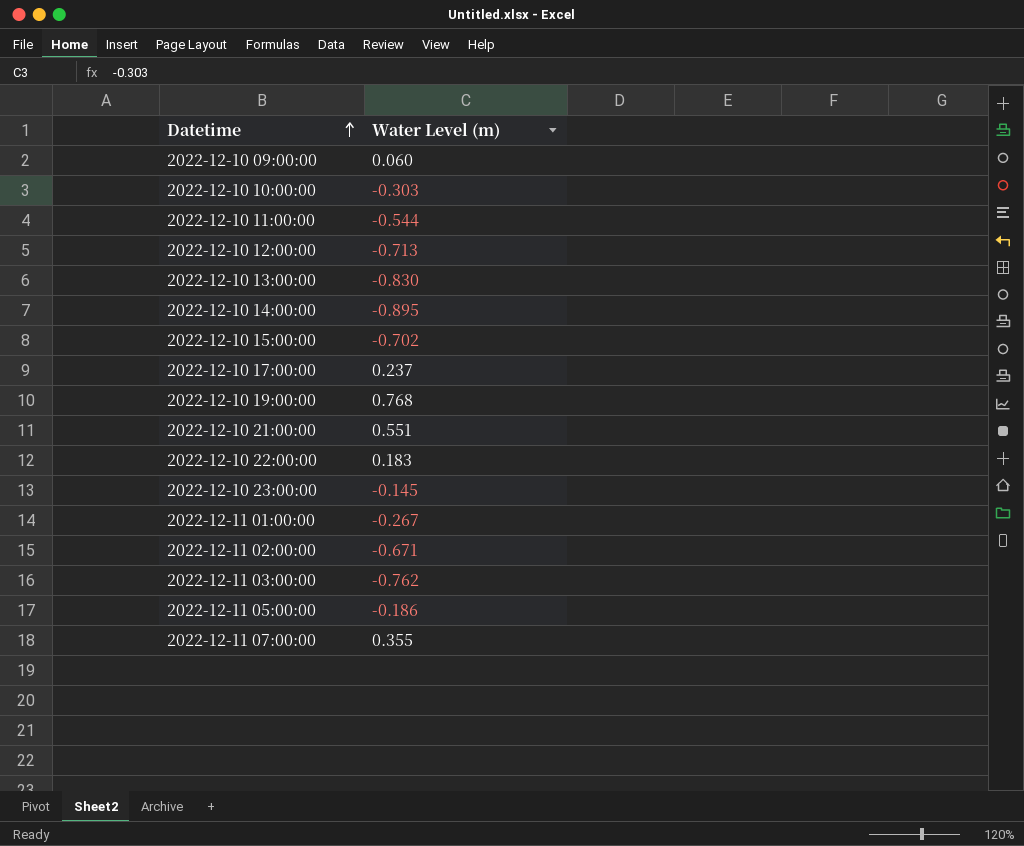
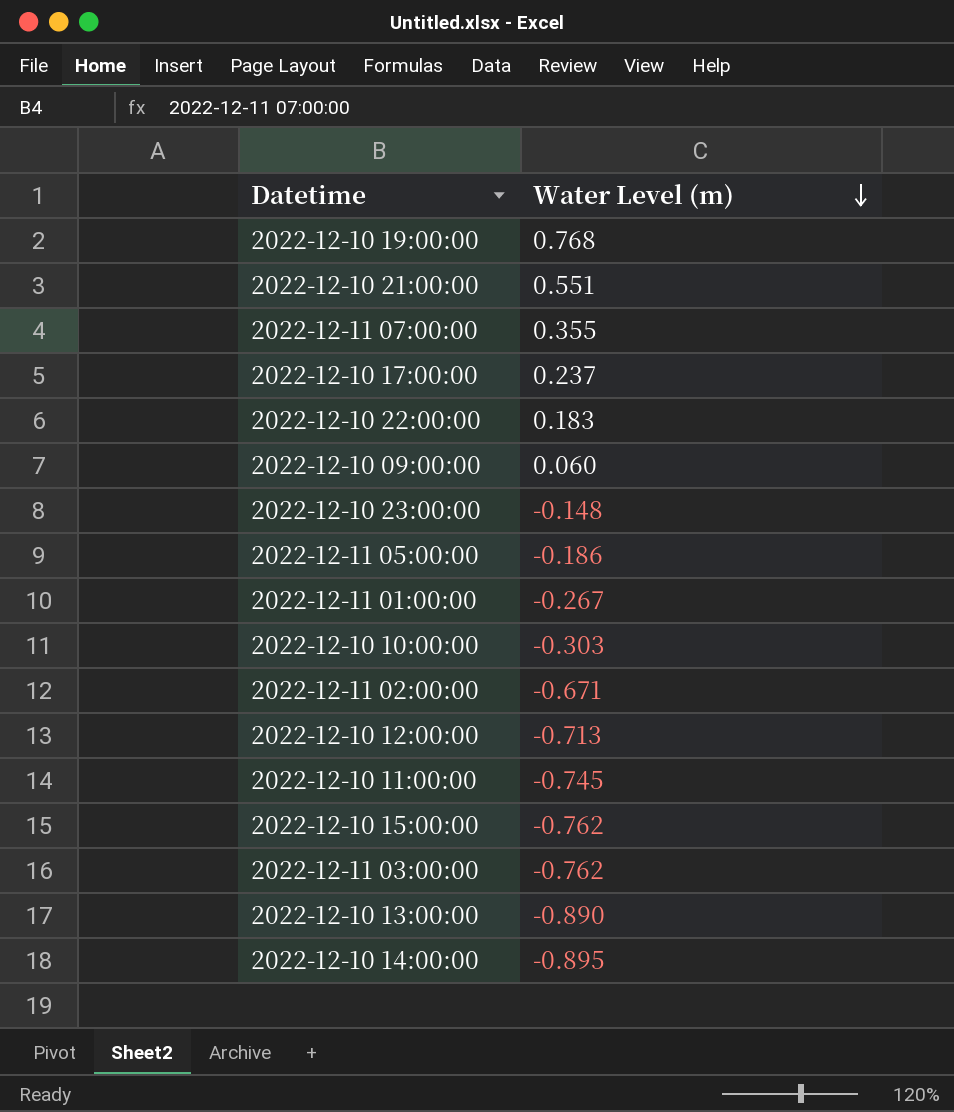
row order: Datetime ascending -> Water Level (m) descending
2022-12-10 23:00:00 | Water Level (m): -0.145 -> -0.148
2022-12-10 11:00:00 | Water Level (m): -0.544 -> -0.745
2022-12-10 15:00:00 | Water Level (m): -0.702 -> -0.762
2022-12-10 13:00:00 | Water Level (m): -0.830 -> -0.890

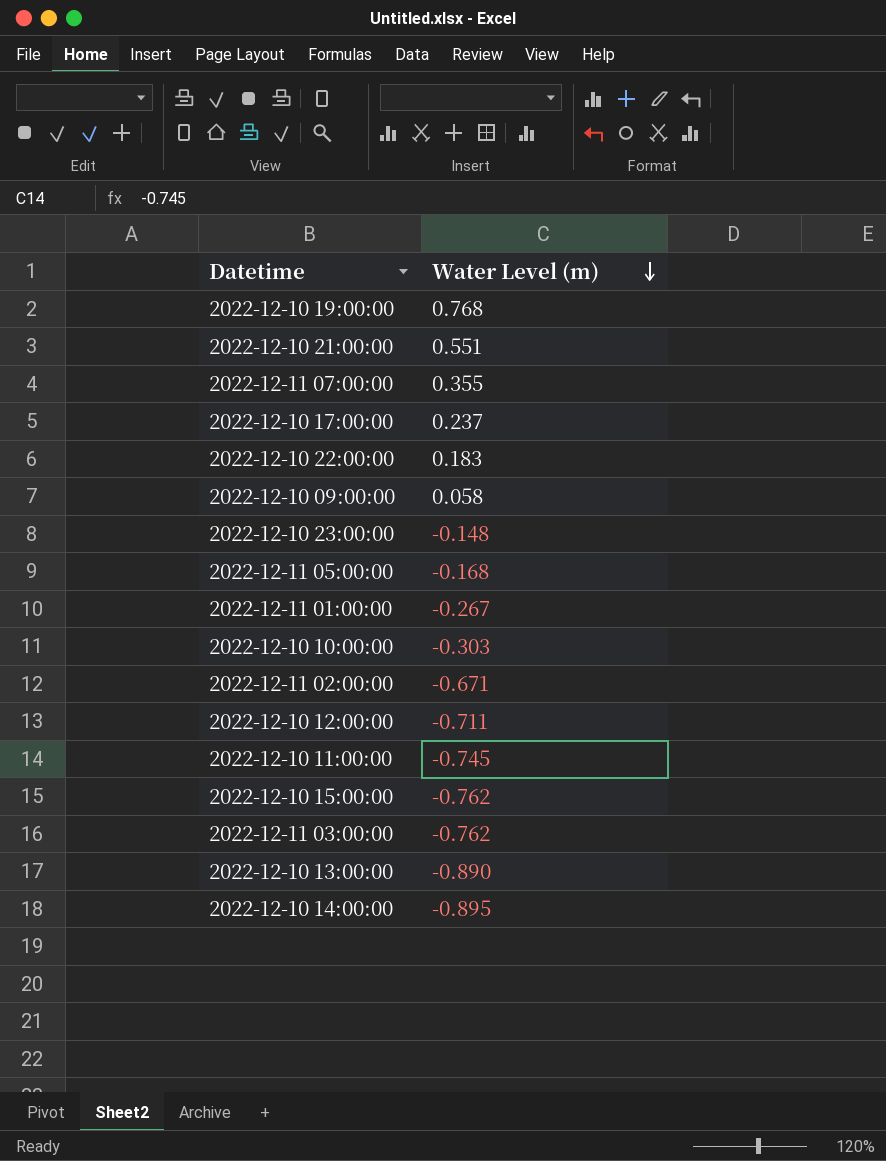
2022-12-10 09:00:00 | Water Level (m): 0.060 -> 0.058
2022-12-11 05:00:00 | Water Level (m): -0.186 -> -0.168
2022-12-10 12:00:00 | Water Level (m): -0.713 -> -0.711

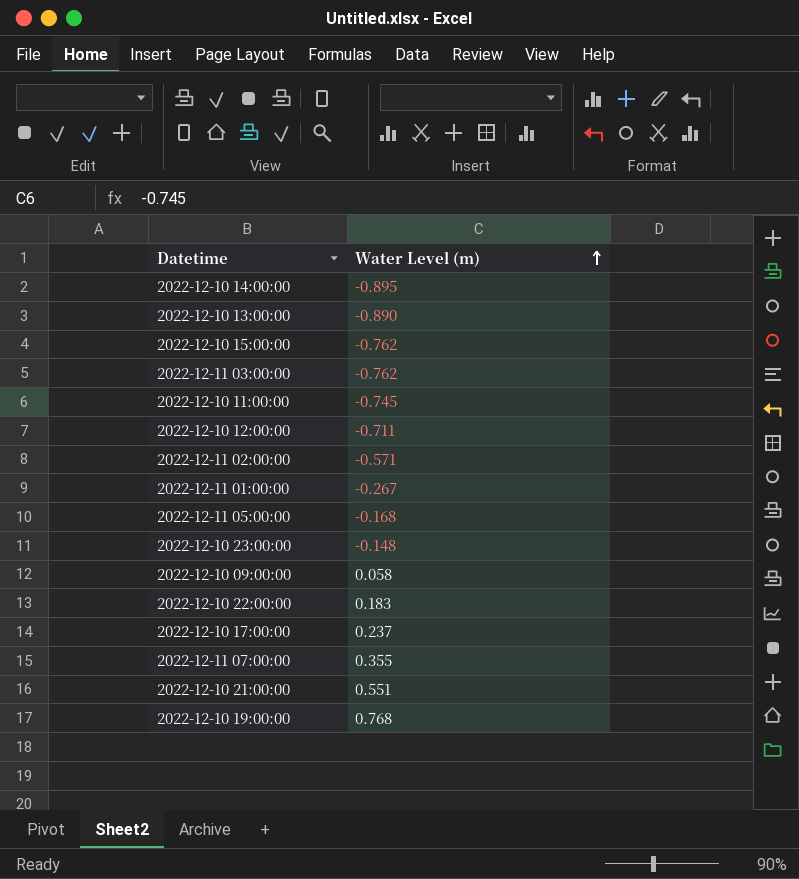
row order: Water Level (m) descending -> Water Level (m) ascending
row 2022-12-10 10:00:00: -0.303 -> none
2022-12-11 02:00:00 | Water Level (m): -0.671 -> -0.571

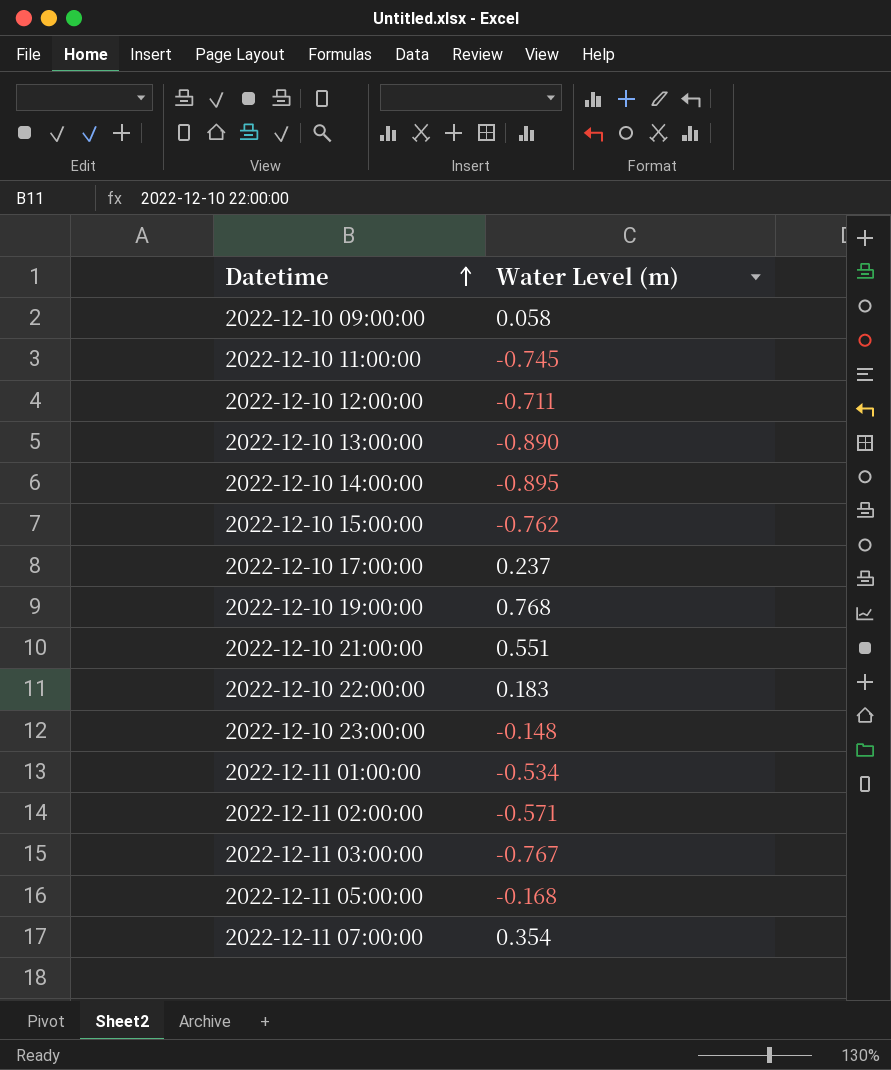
row order: Water Level (m) ascending -> Datetime ascending
2022-12-11 01:00:00 | Water Level (m): -0.267 -> -0.534
2022-12-11 03:00:00 | Water Level (m): -0.762 -> -0.767
2022-12-11 07:00:00 | Water Level (m): 0.355 -> 0.354

